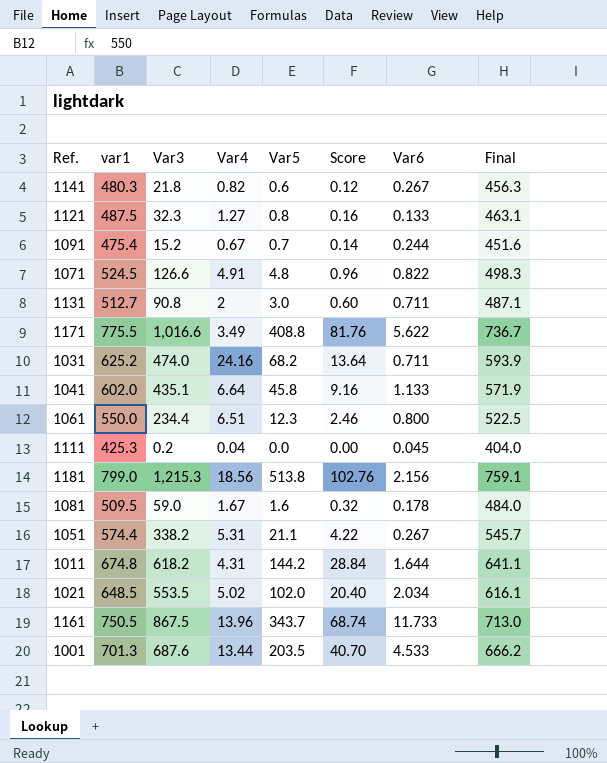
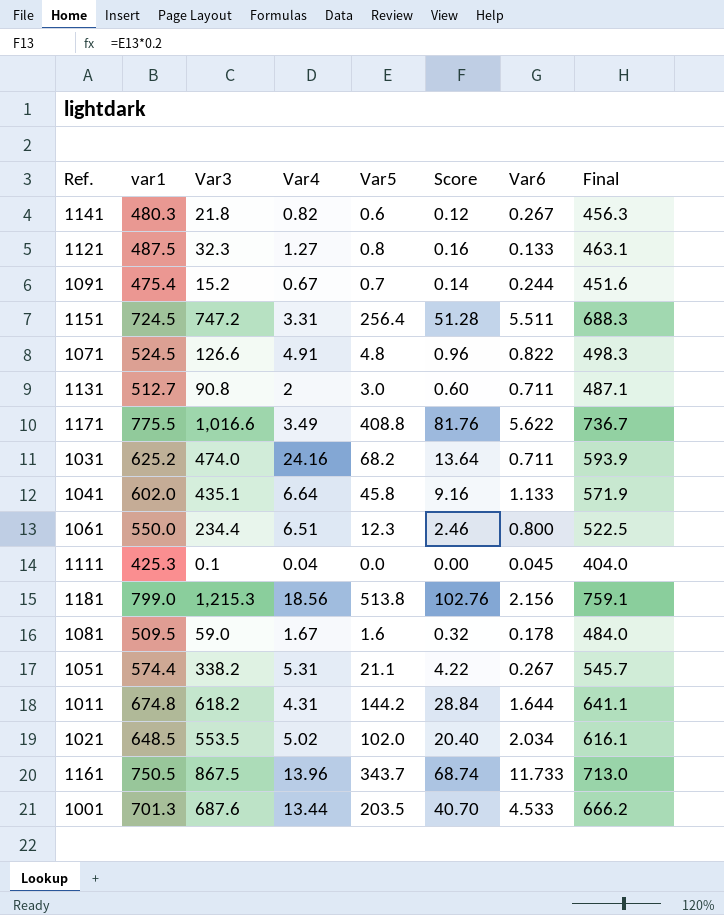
row 1151: none -> 724.5 | 747.2 | 3.31 | 256.4 | 51.28 | 5.511 | 688.3
1111 | Var3: 0.2 -> 0.1

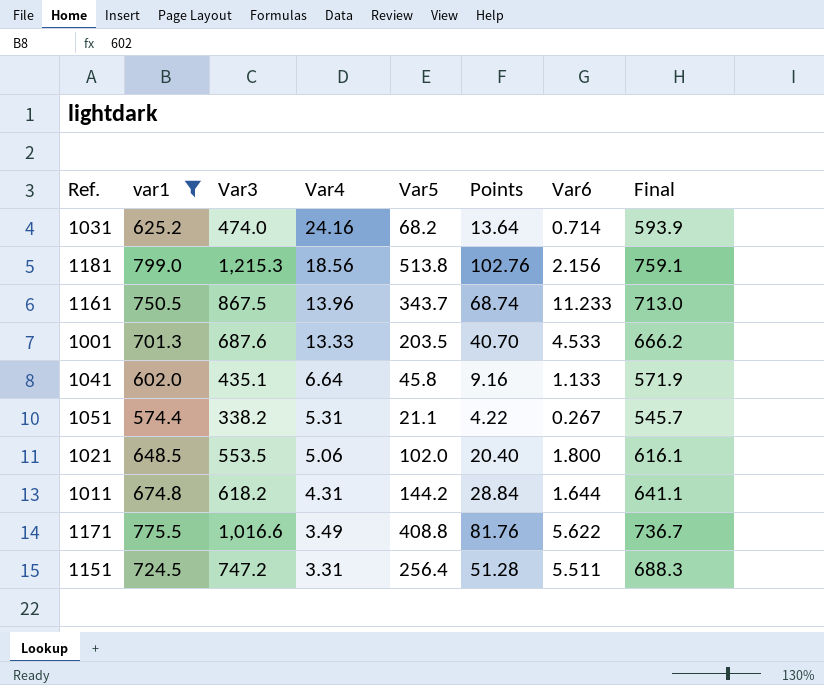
filter: none -> var1 >= 574.4
row order: none -> Var4 descending
column name: Score -> Points
1031 | Var6: 0.711 -> 0.714
1161 | Var6: 11.733 -> 11.233
1001 | Var4: 13.44 -> 13.33
1021 | Var4: 5.02 -> 5.06
1021 | Var6: 2.034 -> 1.800

